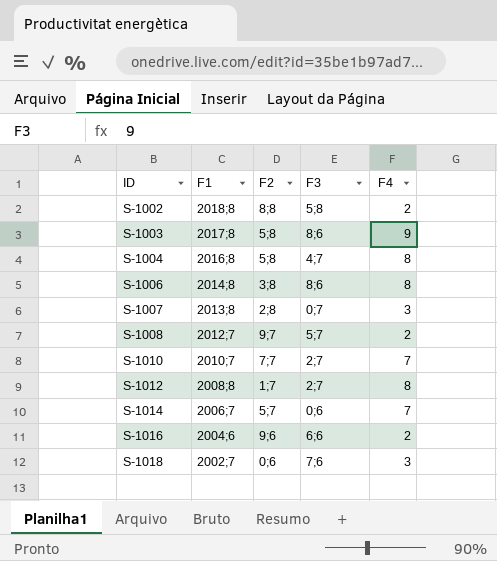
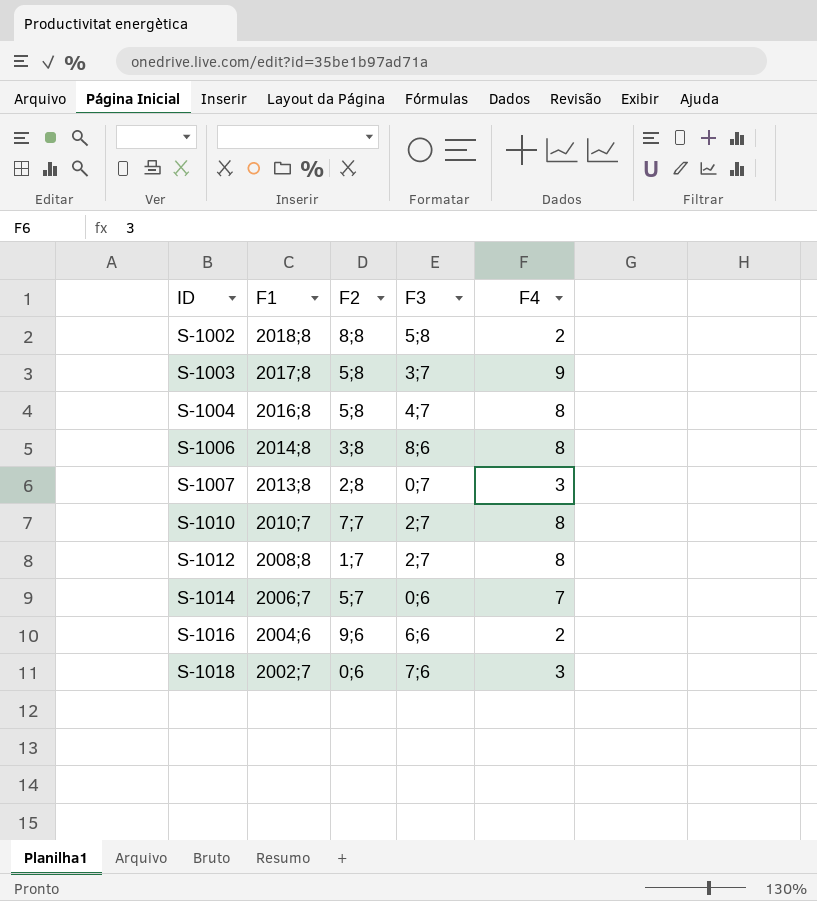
row S-1008: 2012;7 | 9;7 | 5;7 | 2 -> none
S-1003 | F3: 8;6 -> 3;7
S-1010 | F4: 7 -> 8

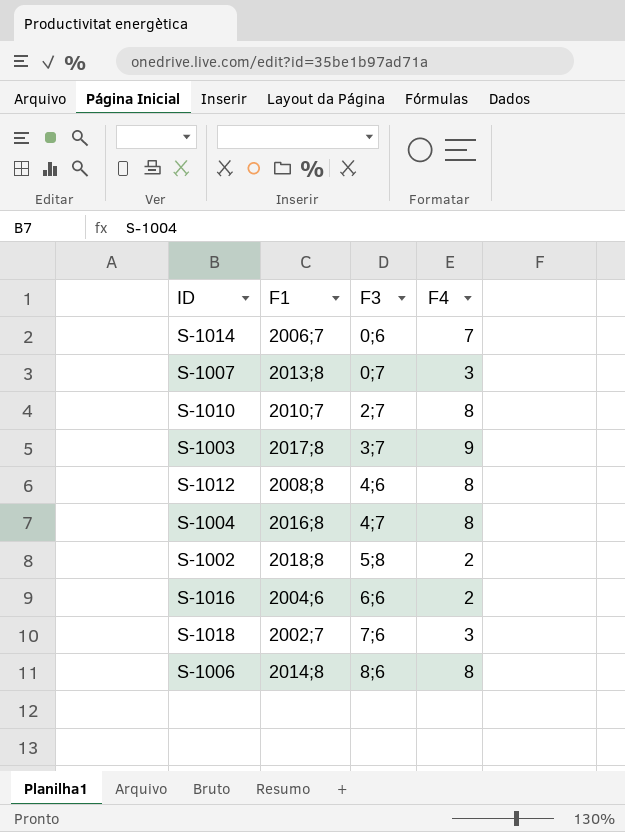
row order: ID ascending -> F3 ascending
column F2 | position: 3 -> none
S-1012 | F3: 2;7 -> 4;6

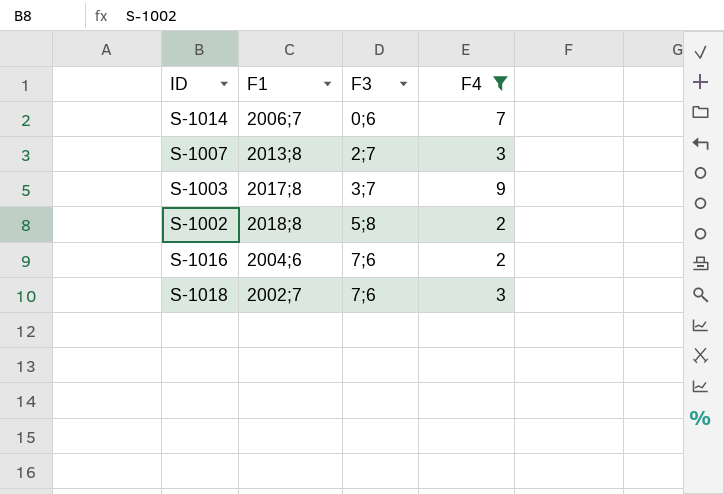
filter: none -> F4 != 8
S-1007 | F3: 0;7 -> 2;7
S-1016 | F3: 6;6 -> 7;6

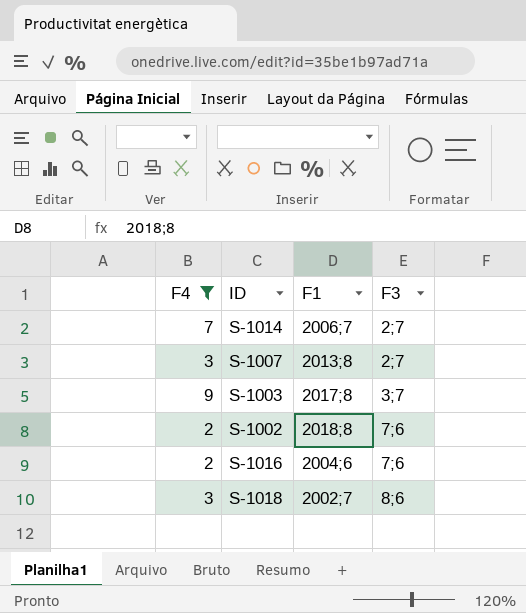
column F4 | position: 4 -> 1
S-1014 | F3: 0;6 -> 2;7
S-1002 | F3: 5;8 -> 7;6
S-1018 | F3: 7;6 -> 8;6

